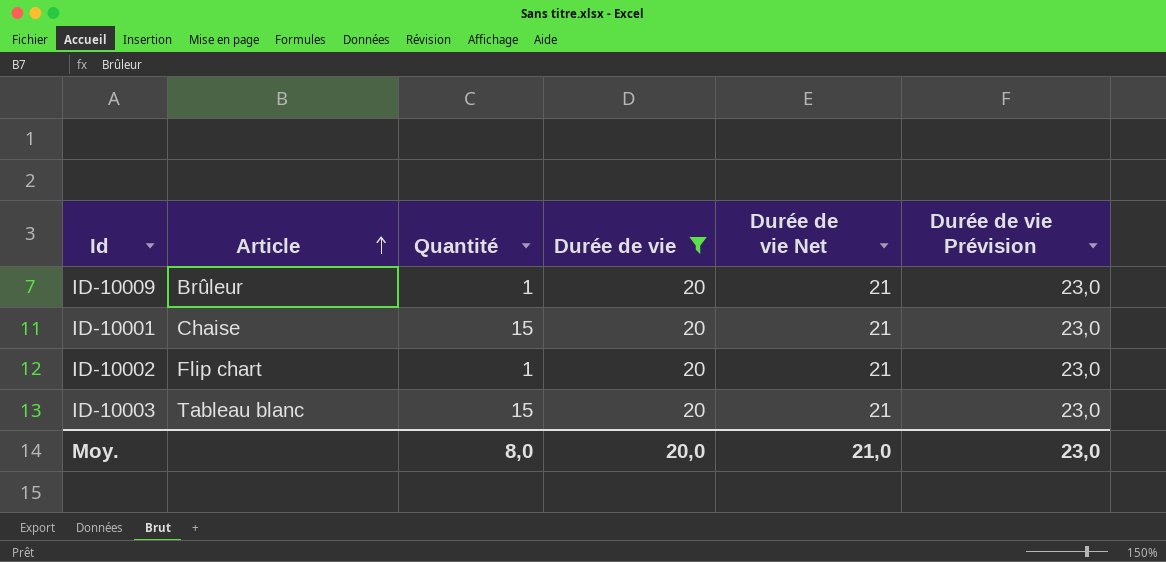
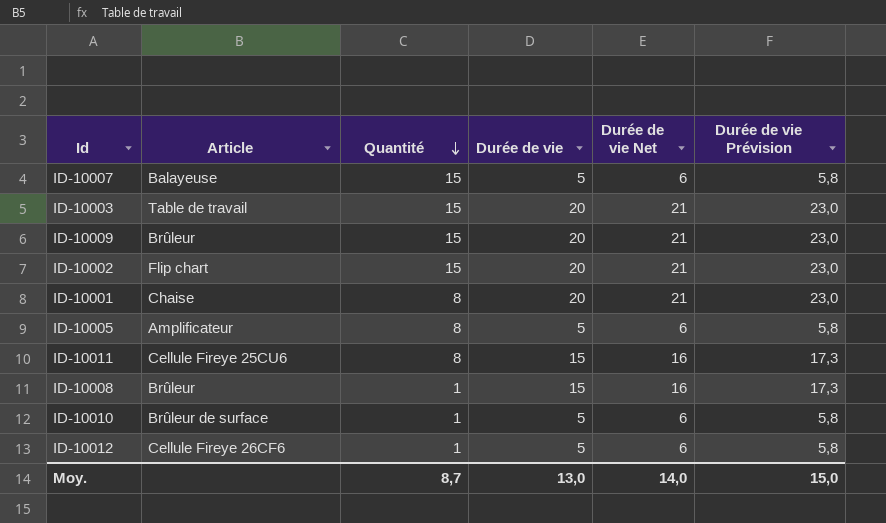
filter: Durée de vie = 20 -> none
row order: Article ascending -> Quantité descending
ID-10003 | Article: Tableau blanc -> Table de travail
ID-10009 | Quantité: 1 -> 15
ID-10002 | Quantité: 1 -> 15
ID-10001 | Quantité: 15 -> 8
Moy. | Quantité: 8,0 -> 8,7
Moy. | Durée de vie: 20,0 -> 13,0
Moy. | Durée de vie Net: 21,0 -> 14,0
Moy. | Durée de vie Prévision: 23,0 -> 15,0

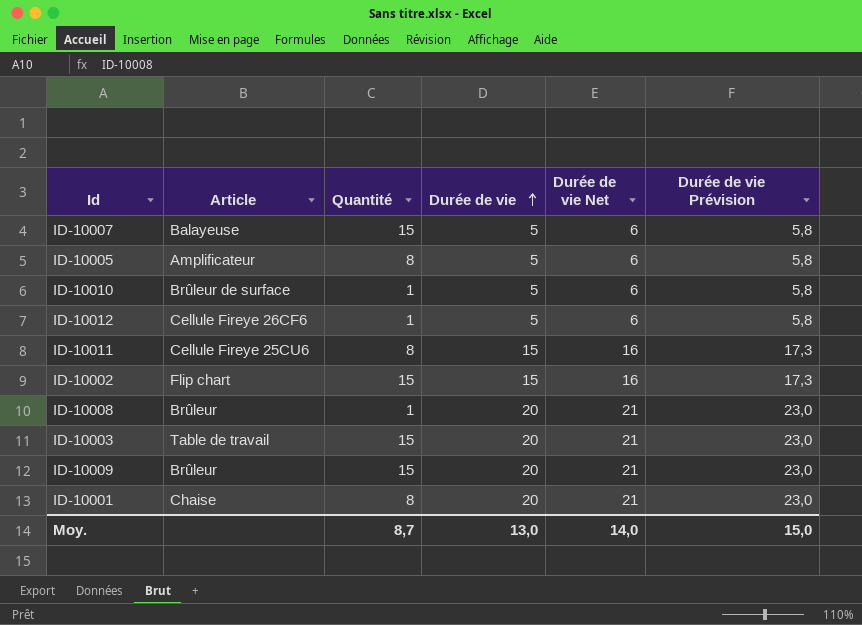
row order: Quantité descending -> Durée de vie ascending
ID-10002 | Durée de vie: 20 -> 15
ID-10002 | Durée de vie Net: 21 -> 16
ID-10002 | Durée de vie Prévision: 23,0 -> 17,3
ID-10008 | Durée de vie: 15 -> 20
ID-10008 | Durée de vie Net: 16 -> 21
ID-10008 | Durée de vie Prévision: 17,3 -> 23,0

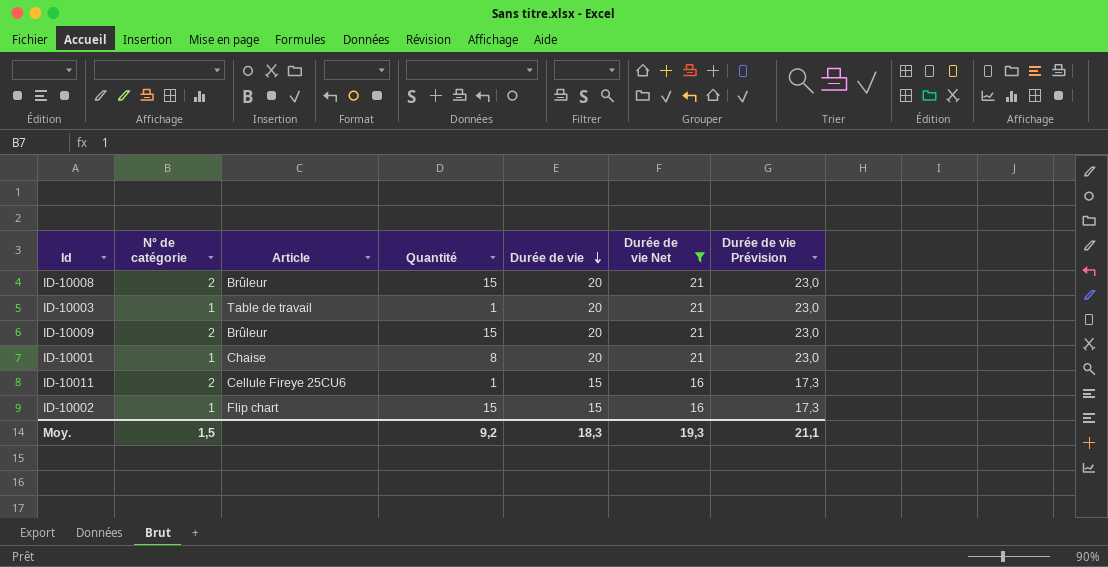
filter: none -> Durée de vie Net != 6
row order: Durée de vie ascending -> Durée de vie descending
column N° de catégorie | position: none -> 2
ID-10008 | Quantité: 1 -> 15
ID-10003 | Quantité: 15 -> 1
ID-10011 | Quantité: 8 -> 1
Moy. | Quantité: 8,7 -> 9,2
Moy. | Durée de vie: 13,0 -> 18,3
Moy. | Durée de vie Net: 14,0 -> 19,3
Moy. | Durée de vie Prévision: 15,0 -> 21,1

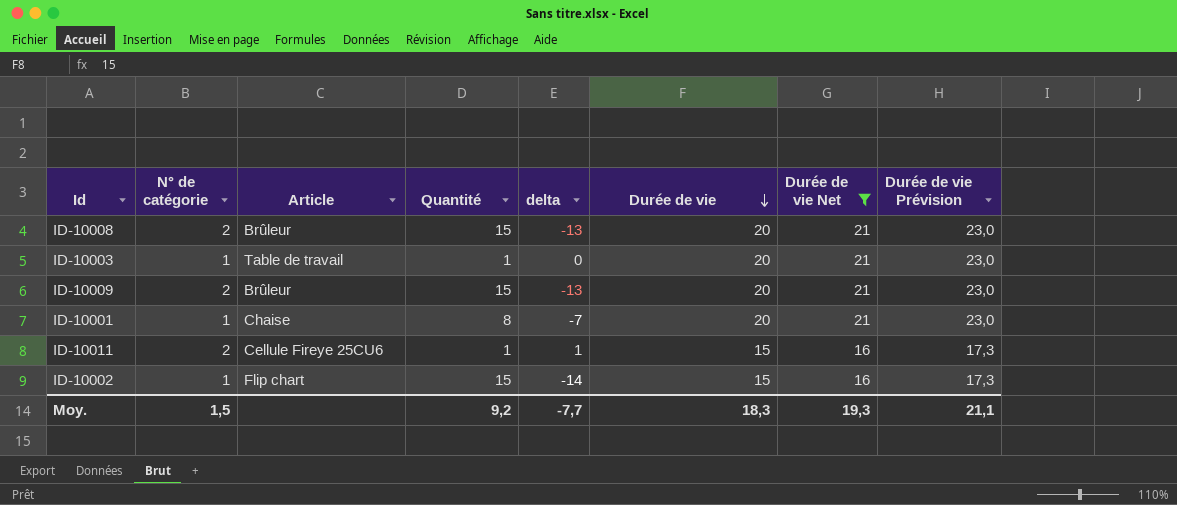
column delta | formula: none -> [N° de catégorie] - [Quantité]

